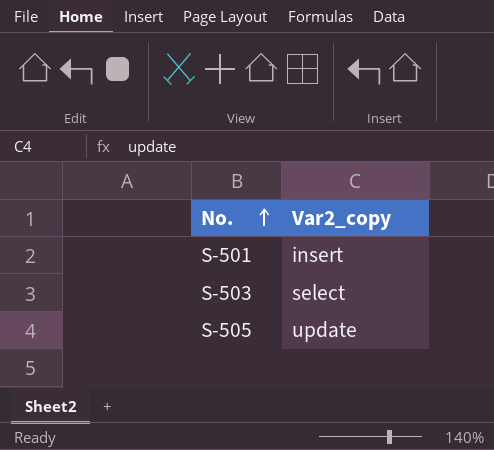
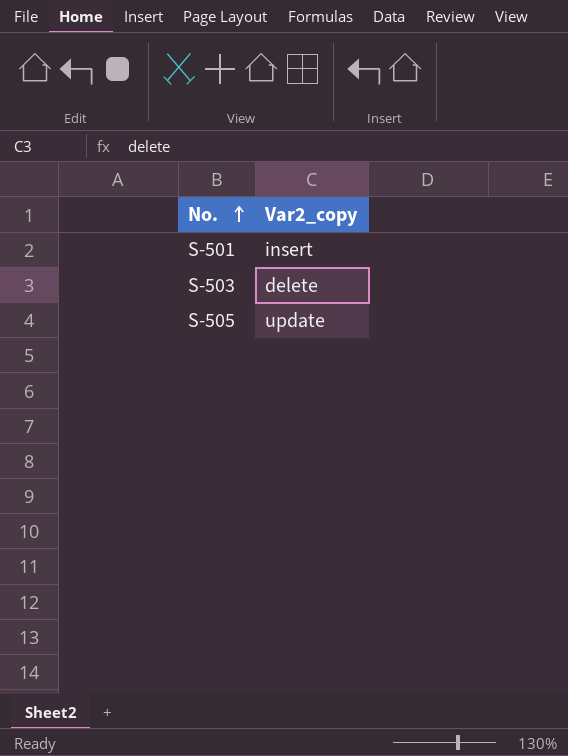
S-503 | Var2_copy: select -> delete

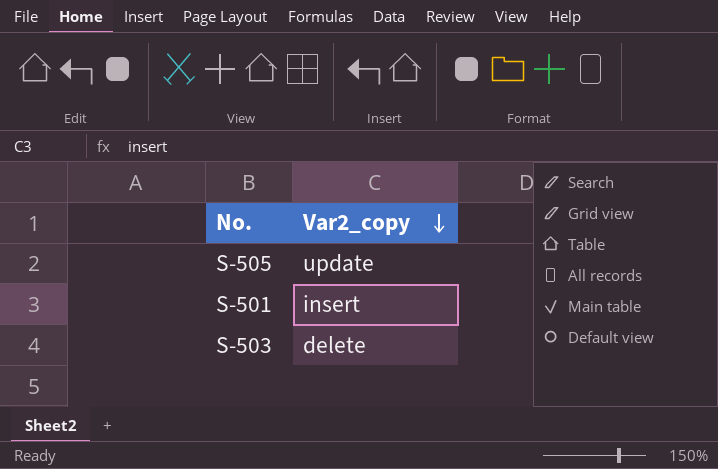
row order: No. ascending -> Var2_copy descending

